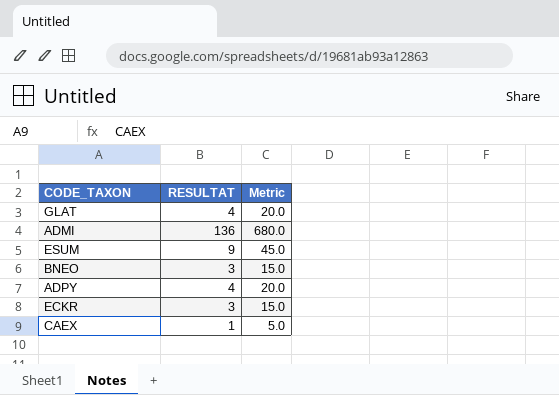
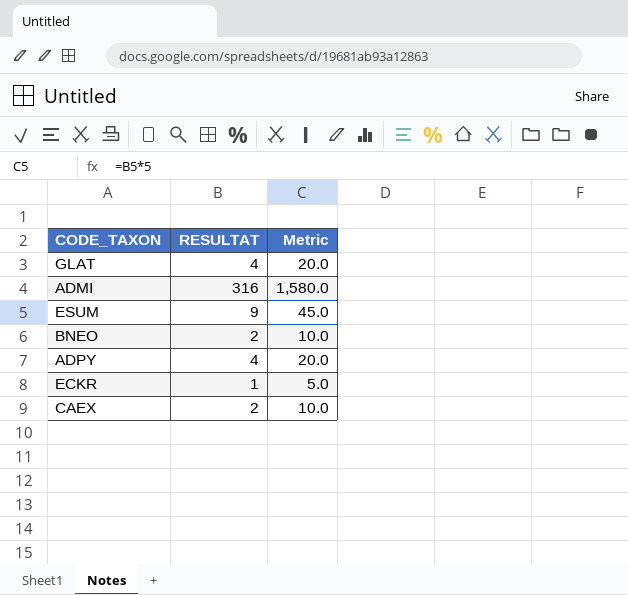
ADMI | RESULTAT: 136 -> 316
ADMI | Metric: 680.0 -> 1,580.0
BNEO | RESULTAT: 3 -> 2
BNEO | Metric: 15.0 -> 10.0
ECKR | RESULTAT: 3 -> 1
ECKR | Metric: 15.0 -> 5.0
CAEX | RESULTAT: 1 -> 2
CAEX | Metric: 5.0 -> 10.0

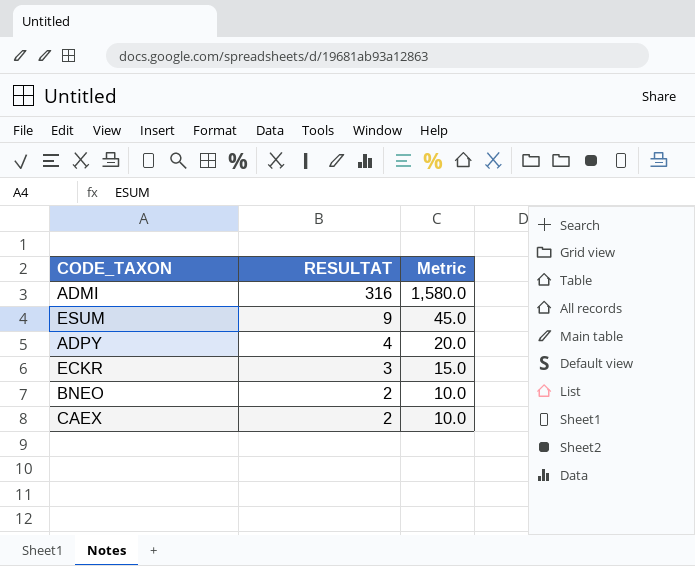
row order: none -> RESULTAT descending
row GLAT: 4 | 20.0 -> none
ECKR | RESULTAT: 1 -> 3
ECKR | Metric: 5.0 -> 15.0

